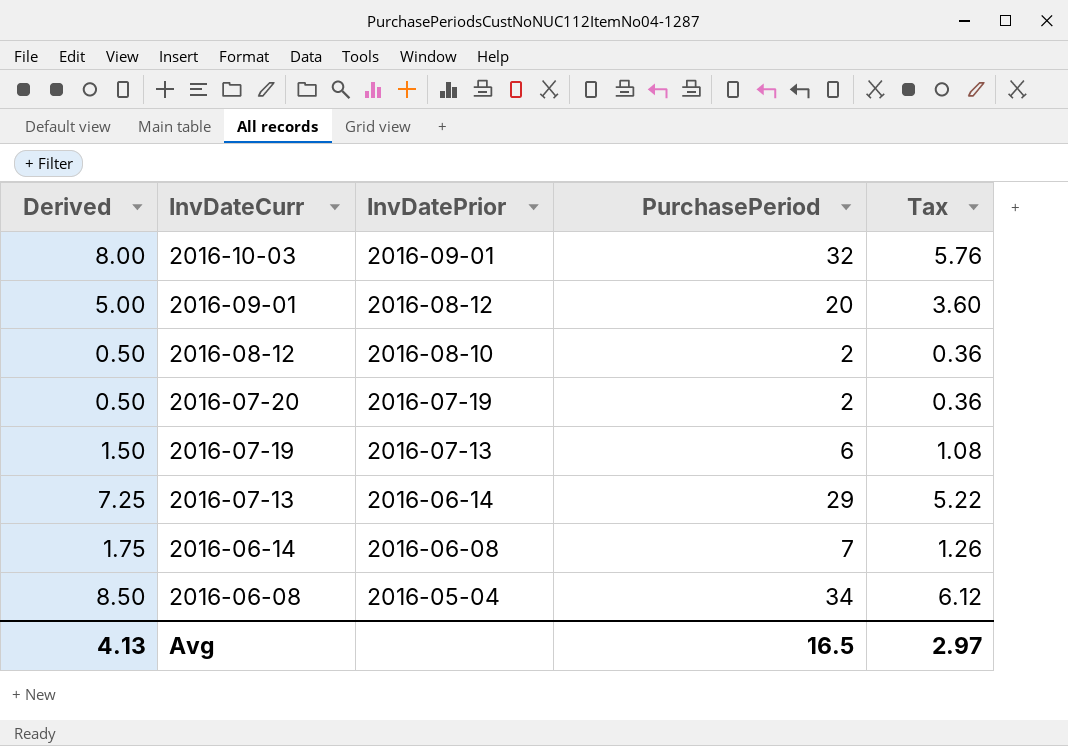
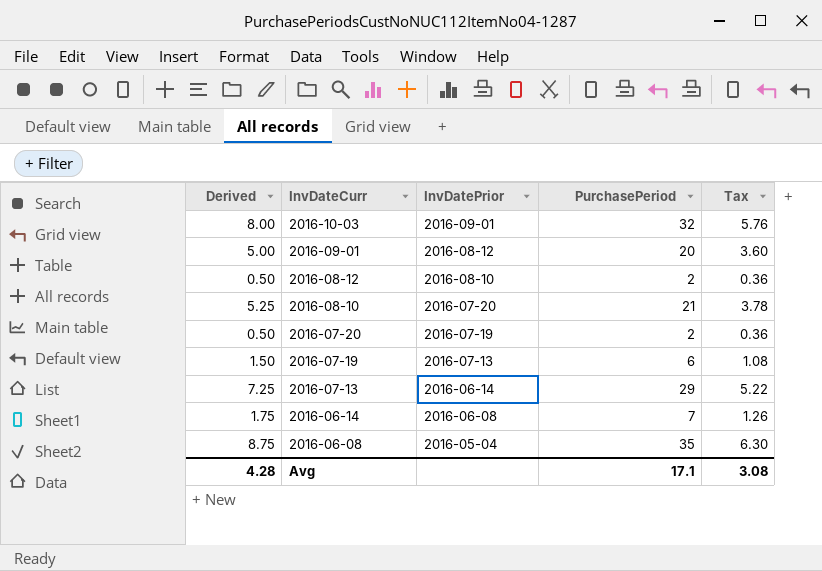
row 2016-08-10: none -> 5.25 | 2016-07-20 | 21 | 3.78
2016-06-08 | Derived: 8.50 -> 8.75
2016-06-08 | PurchasePeriod: 34 -> 35
2016-06-08 | Tax: 6.12 -> 6.30
Avg | Derived: 4.13 -> 4.28
Avg | PurchasePeriod: 16.5 -> 17.1
Avg | Tax: 2.97 -> 3.08

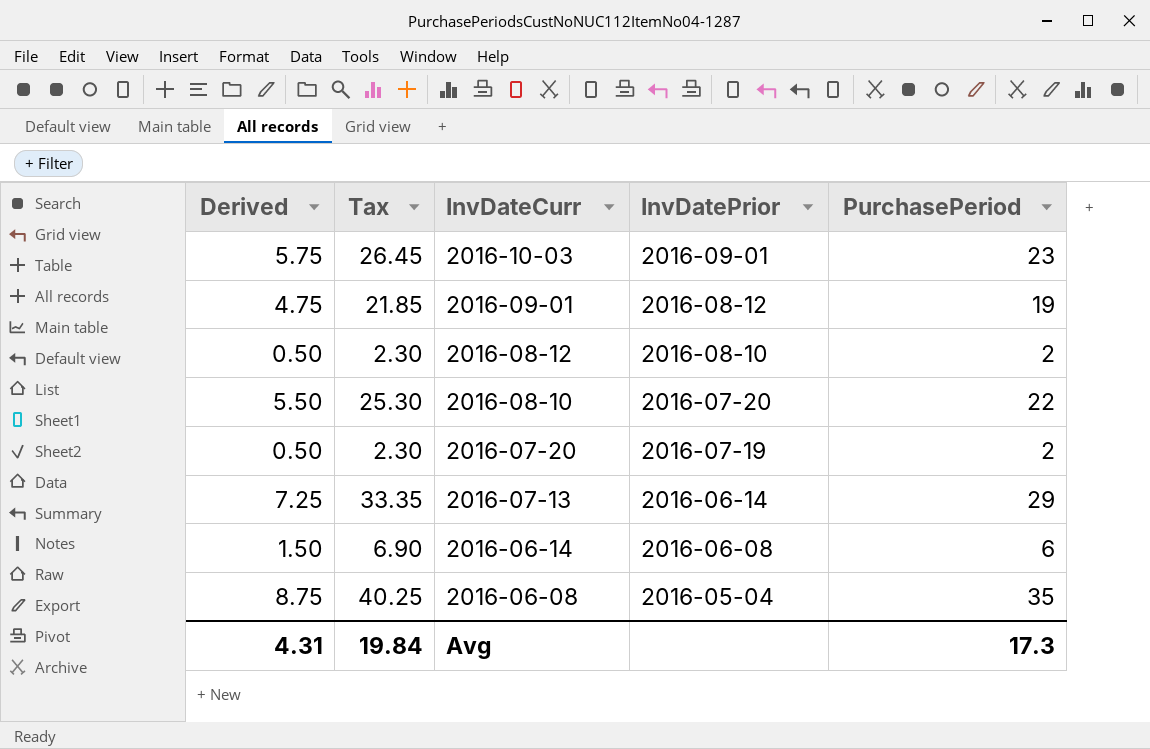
column Tax | formula: [PurchasePeriod] * 0.18 -> [PurchasePeriod] * 1.15
column Tax | position: 5 -> 2
row 2016-07-19: 1.50 | 2016-07-13 | 6 | 1.08 -> none
2016-10-03 | Derived: 8.00 -> 5.75
2016-10-03 | PurchasePeriod: 32 -> 23
2016-09-01 | Derived: 5.00 -> 4.75
2016-09-01 | PurchasePeriod: 20 -> 19
2016-08-10 | Derived: 5.25 -> 5.50
2016-08-10 | PurchasePeriod: 21 -> 22
2016-06-14 | Derived: 1.75 -> 1.50
2016-06-14 | PurchasePeriod: 7 -> 6
Avg | Derived: 4.28 -> 4.31
Avg | Tax: 3.08 -> 19.84
Avg | PurchasePeriod: 17.1 -> 17.3

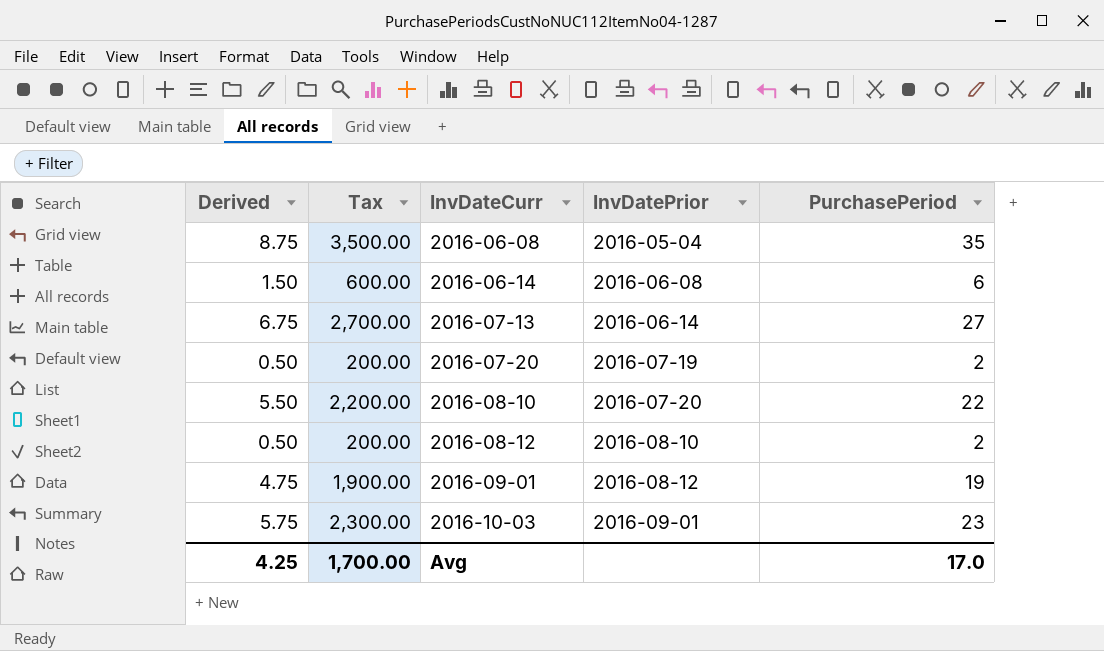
row order: InvDateCurr descending -> InvDateCurr ascending
column Tax | formula: [PurchasePeriod] * 1.15 -> [PurchasePeriod] * 100
2016-07-13 | Derived: 7.25 -> 6.75
2016-07-13 | PurchasePeriod: 29 -> 27
Avg | Derived: 4.31 -> 4.25
Avg | Tax: 19.84 -> 1,700.00
Avg | PurchasePeriod: 17.3 -> 17.0

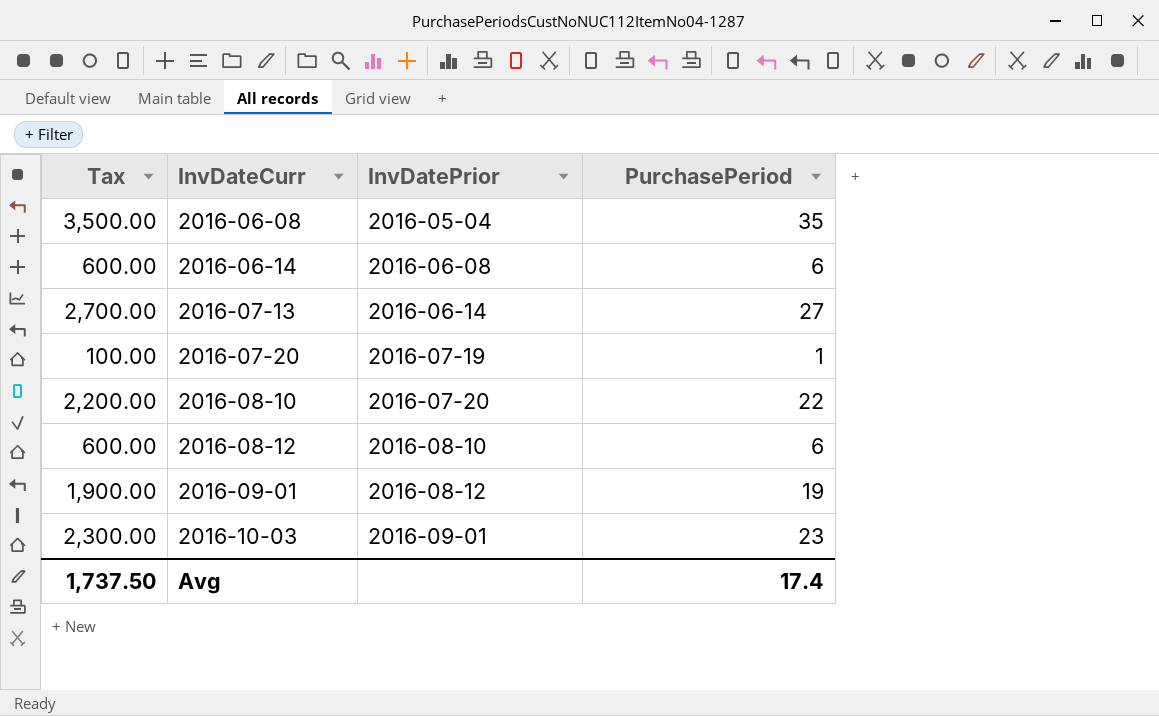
column Derived | formula: [PurchasePeriod] * 0.25 -> none
2016-07-20 | Tax: 200.00 -> 100.00
2016-07-20 | PurchasePeriod: 2 -> 1
2016-08-12 | Tax: 200.00 -> 600.00
2016-08-12 | PurchasePeriod: 2 -> 6
Avg | Tax: 1,700.00 -> 1,737.50
Avg | PurchasePeriod: 17.0 -> 17.4

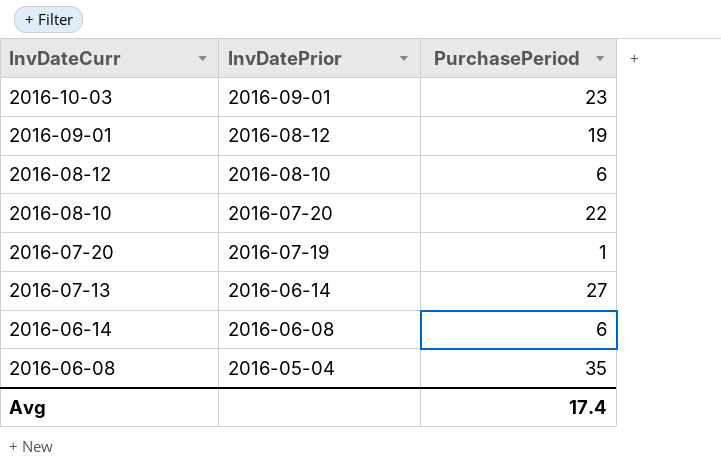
row order: InvDateCurr ascending -> InvDateCurr descending
column Tax | formula: [PurchasePeriod] * 100 -> none

